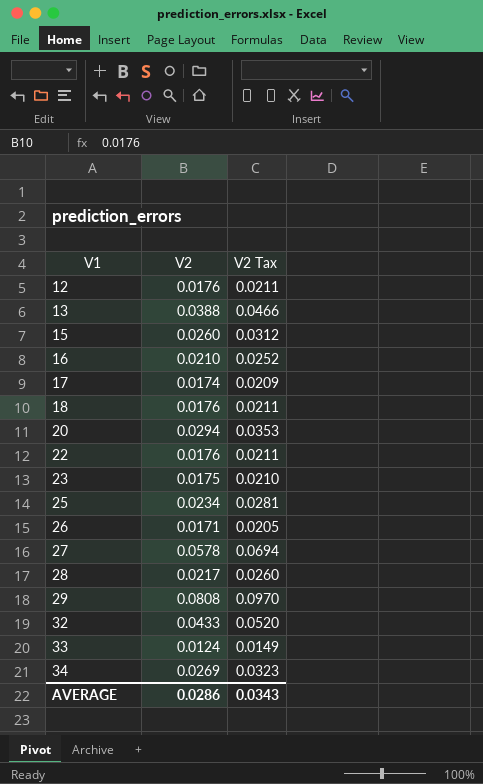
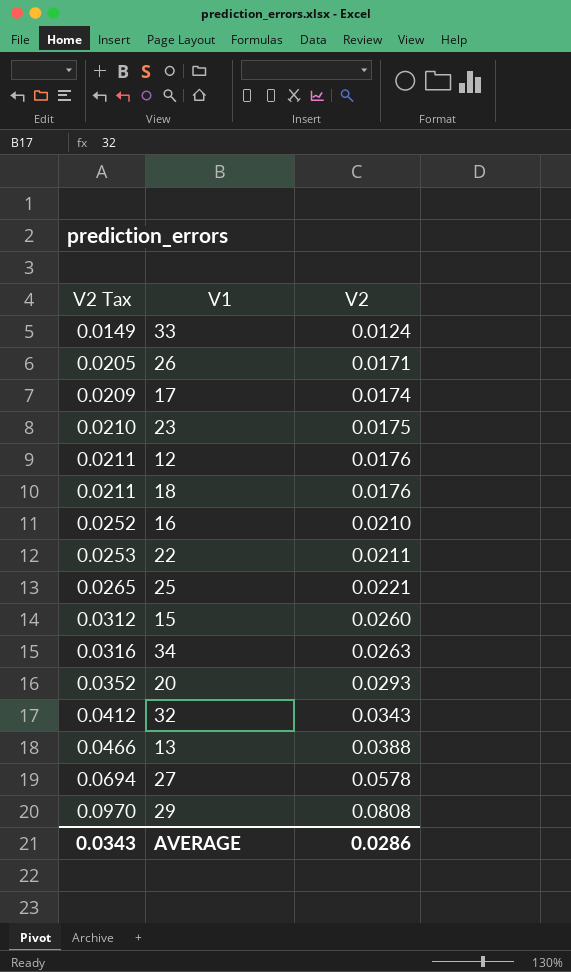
row order: V1 ascending -> V2 Tax ascending
column V2 Tax | position: 3 -> 1
row 28: 0.0217 | 0.0260 -> none
22 | V2 Tax: 0.0211 -> 0.0253
22 | V2: 0.0176 -> 0.0211
25 | V2 Tax: 0.0281 -> 0.0265
25 | V2: 0.0234 -> 0.0221
34 | V2 Tax: 0.0323 -> 0.0316
34 | V2: 0.0269 -> 0.0263
20 | V2 Tax: 0.0353 -> 0.0352
20 | V2: 0.0294 -> 0.0293
32 | V2 Tax: 0.0520 -> 0.0412
32 | V2: 0.0433 -> 0.0343

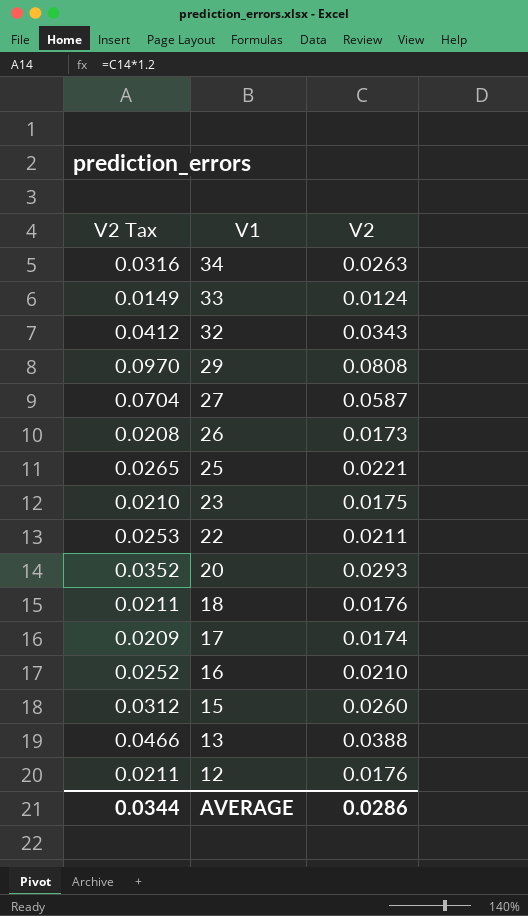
row order: V2 Tax ascending -> V1 descending
27 | V2 Tax: 0.0694 -> 0.0704
27 | V2: 0.0578 -> 0.0587
26 | V2 Tax: 0.0205 -> 0.0208
26 | V2: 0.0171 -> 0.0173
AVERAGE | V2 Tax: 0.0343 -> 0.0344

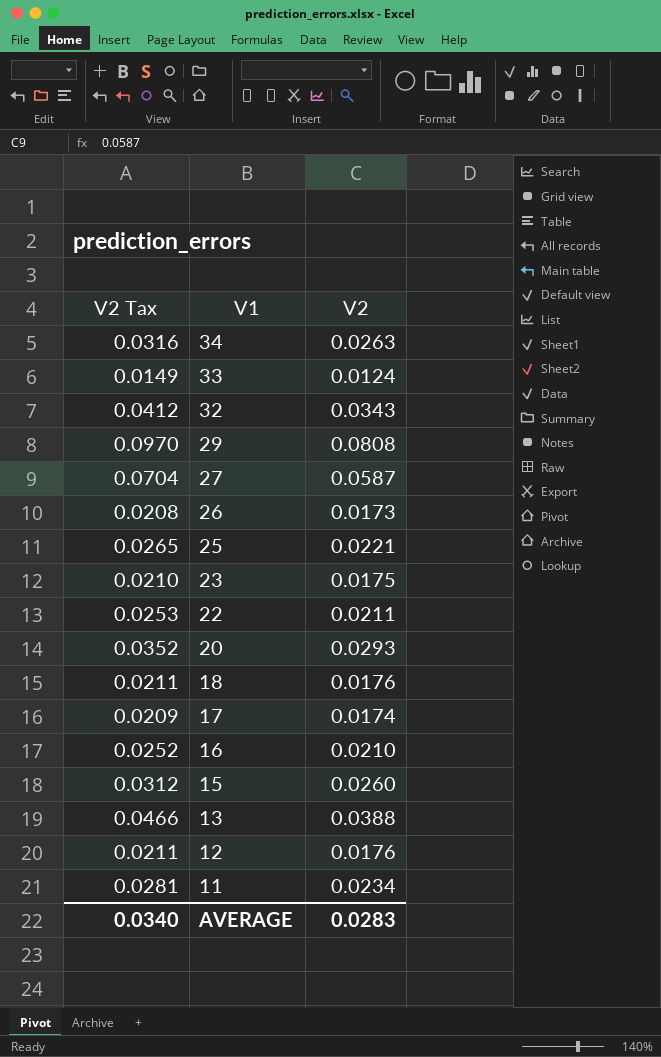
row 11: none -> 0.0281 | 0.0234
AVERAGE | V2 Tax: 0.0344 -> 0.0340
AVERAGE | V2: 0.0286 -> 0.0283

